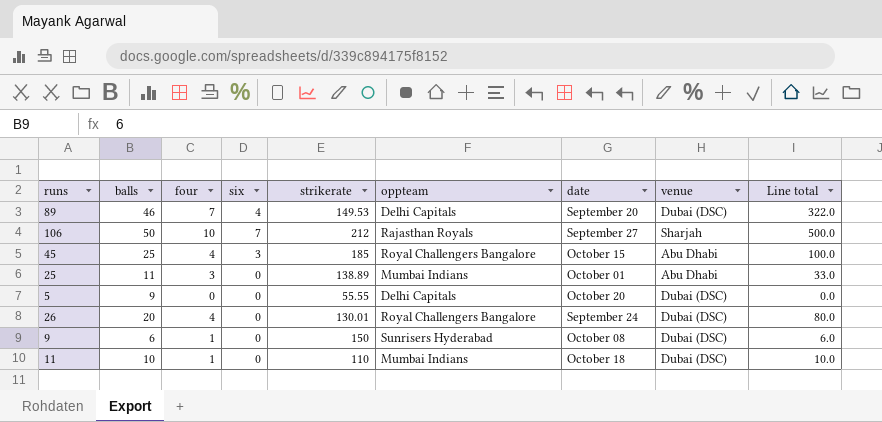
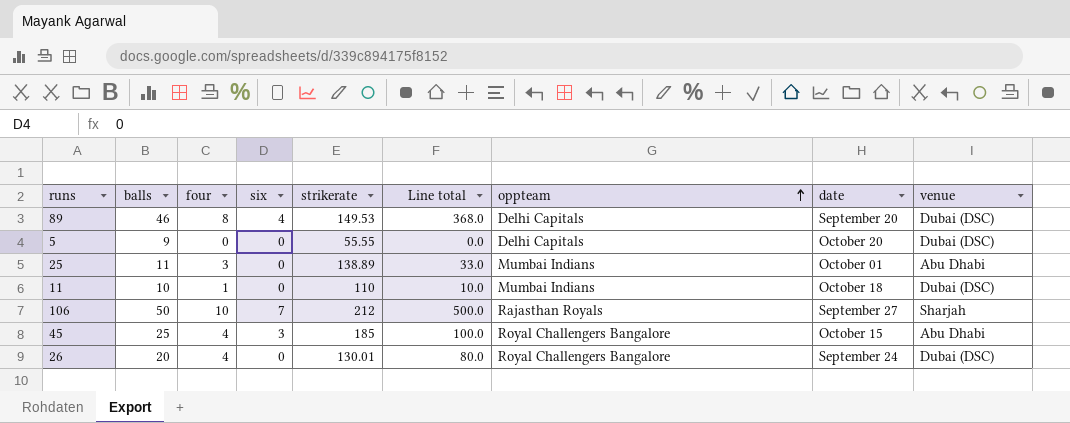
row order: none -> oppteam ascending
column Line total | position: 9 -> 6
row 9: 6 | 1 | 0 | 150 | Sunrisers Hyderabad | October 08 | Dubai (DSC) | 6.0 -> none
89 | four: 7 -> 8
89 | Line total: 322.0 -> 368.0

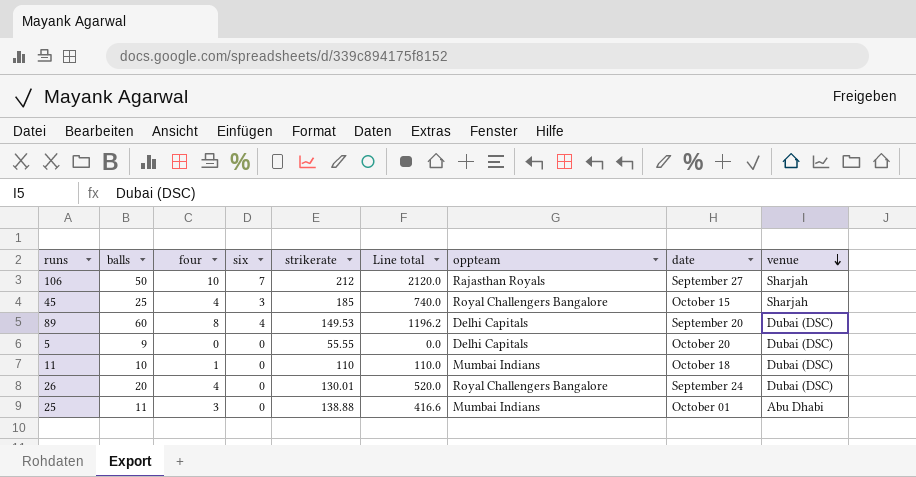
row order: oppteam ascending -> venue descending
column Line total | formula: [balls] * [four] -> [four] * [strikerate]
45 | venue: Abu Dhabi -> Sharjah
89 | balls: 46 -> 60
25 | strikerate: 138.89 -> 138.88

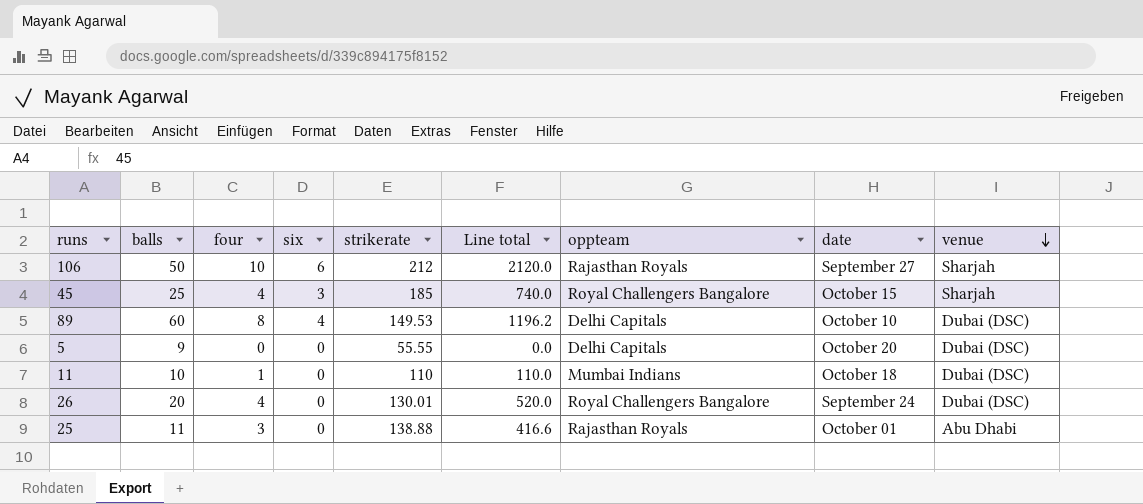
106 | six: 7 -> 6
89 | date: September 20 -> October 10
25 | oppteam: Mumbai Indians -> Rajasthan Royals

